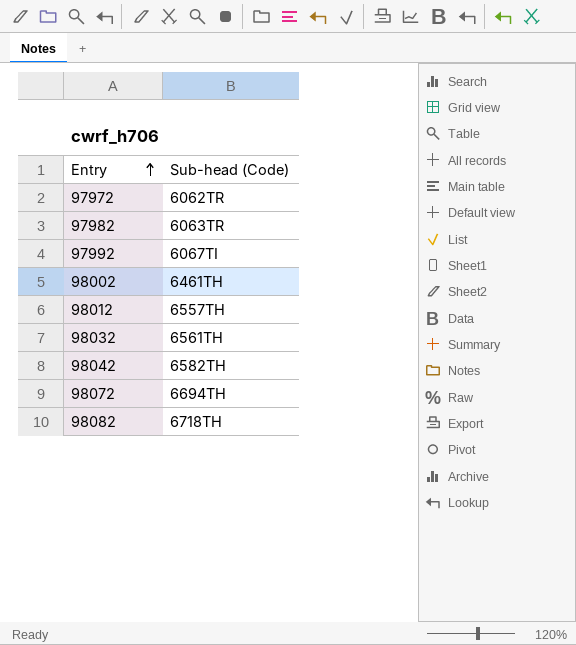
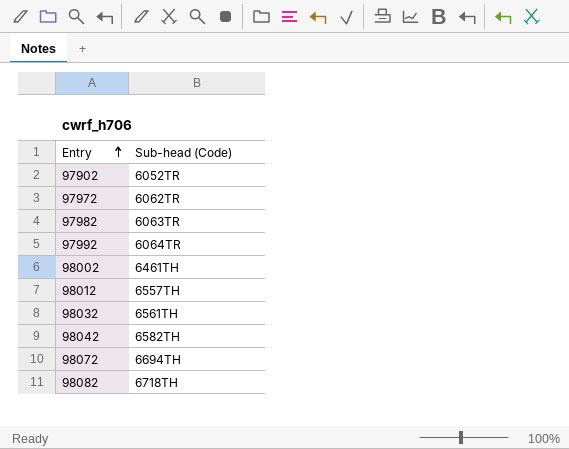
row 97902: none -> 6052TR
97992 | Sub-head (Code): 6067TI -> 6064TR

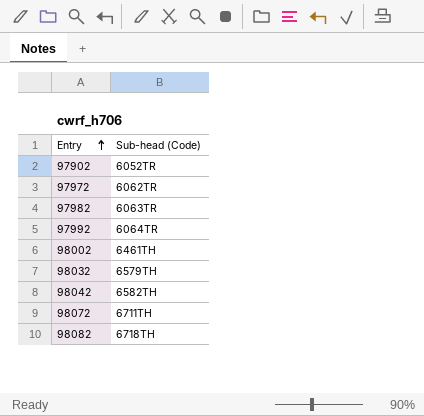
row 98012: 6557TH -> none
98032 | Sub-head (Code): 6561TH -> 6579TH
98072 | Sub-head (Code): 6694TH -> 6711TH

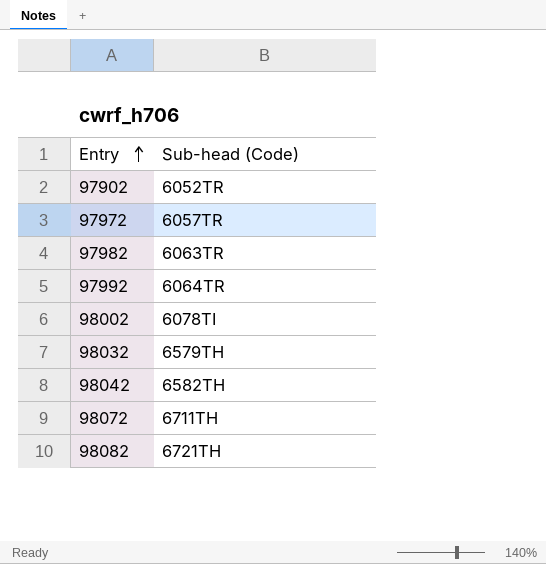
97972 | Sub-head (Code): 6062TR -> 6057TR
98002 | Sub-head (Code): 6461TH -> 6078TI
98082 | Sub-head (Code): 6718TH -> 6721TH

